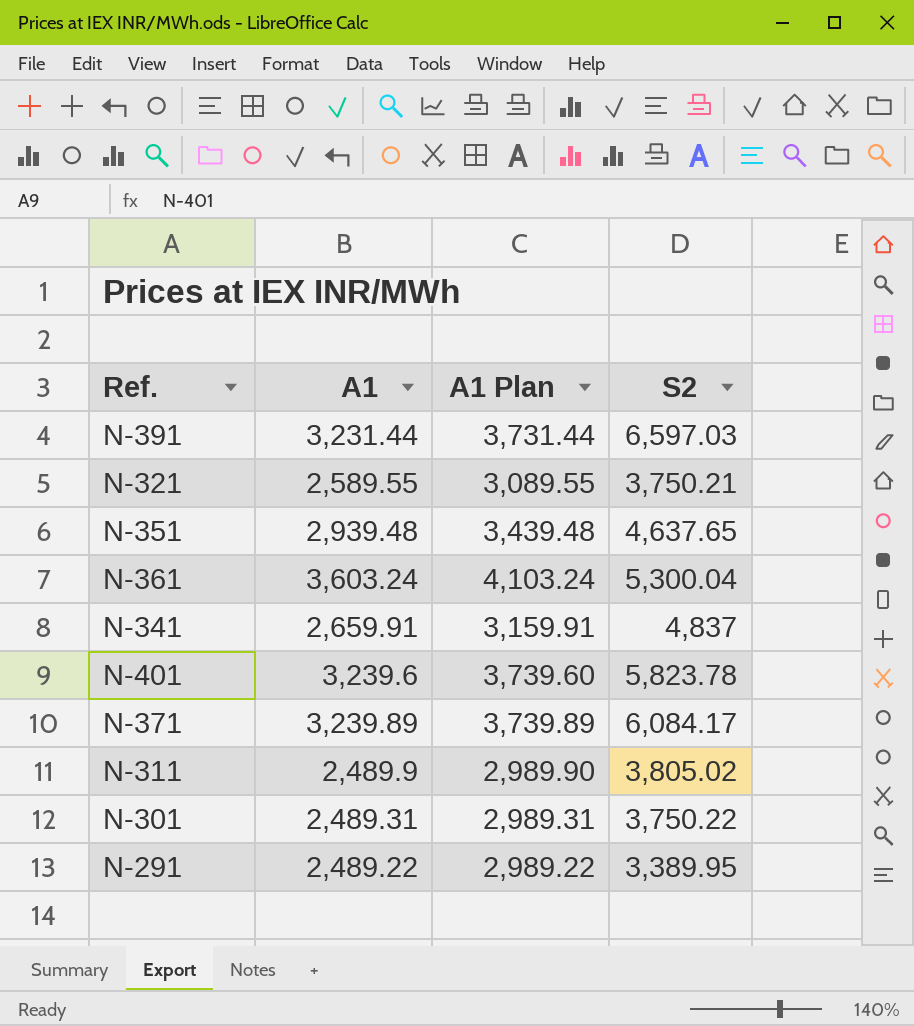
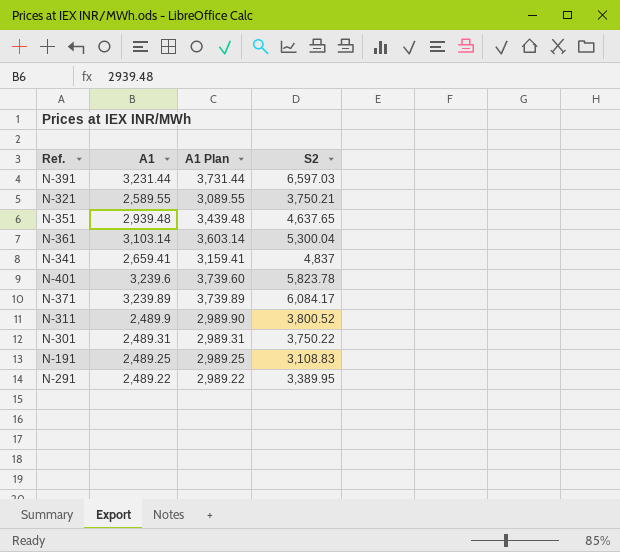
N-361 | A1: 3,603.24 -> 3,103.14
N-361 | A1 Plan: 4,103.24 -> 3,603.14
N-341 | A1: 2,659.91 -> 2,659.41
N-341 | A1 Plan: 3,159.91 -> 3,159.41
N-311 | S2: 3,805.02 -> 3,800.52
row N-191: none -> 2,489.25 | 2,989.25 | 3,108.83

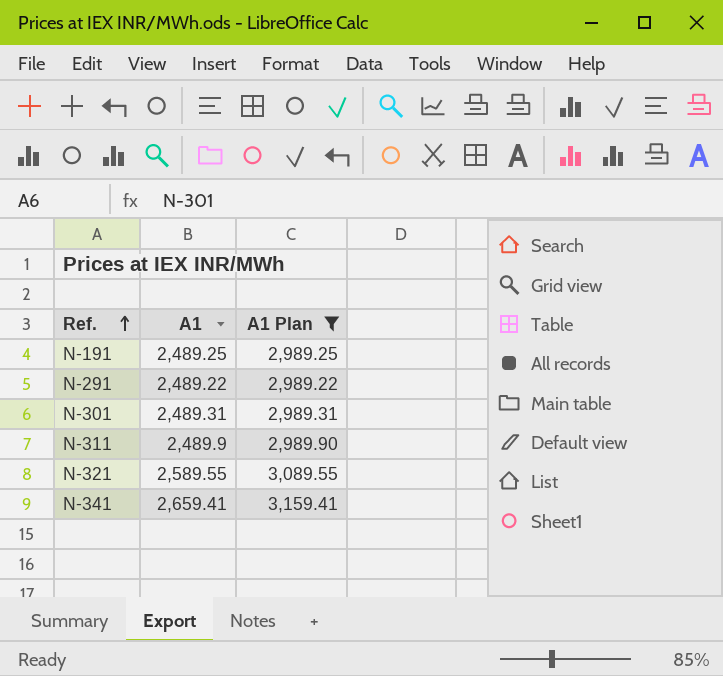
filter: none -> A1 Plan <= 3,159.41
row order: none -> Ref. ascending
column S2 | position: 4 -> none

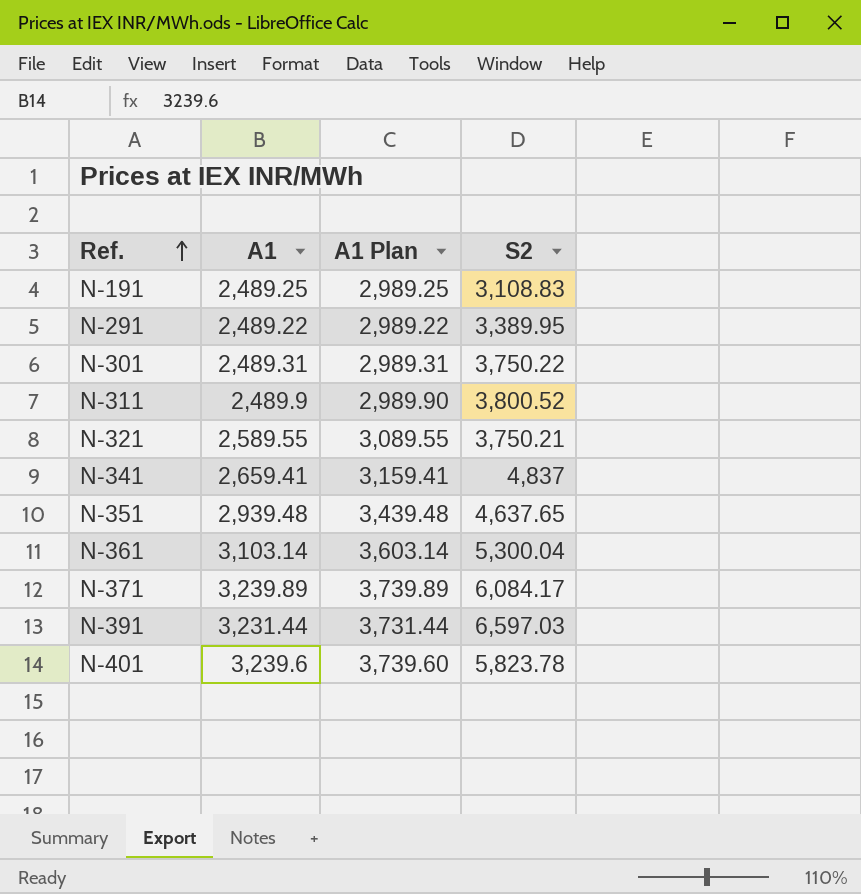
filter: A1 Plan <= 3,159.41 -> none
column S2 | position: none -> 4

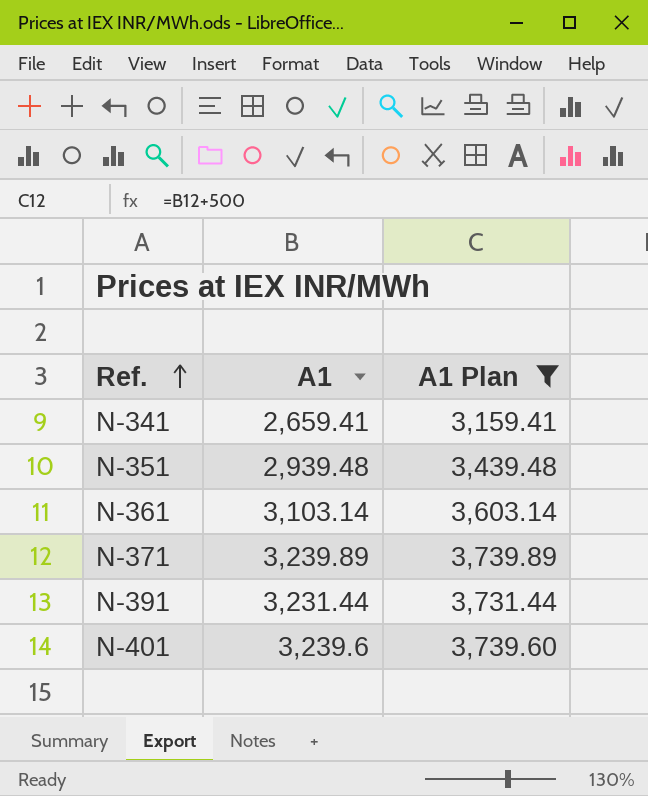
filter: none -> A1 Plan >= 3,159.41
column S2 | position: 4 -> none

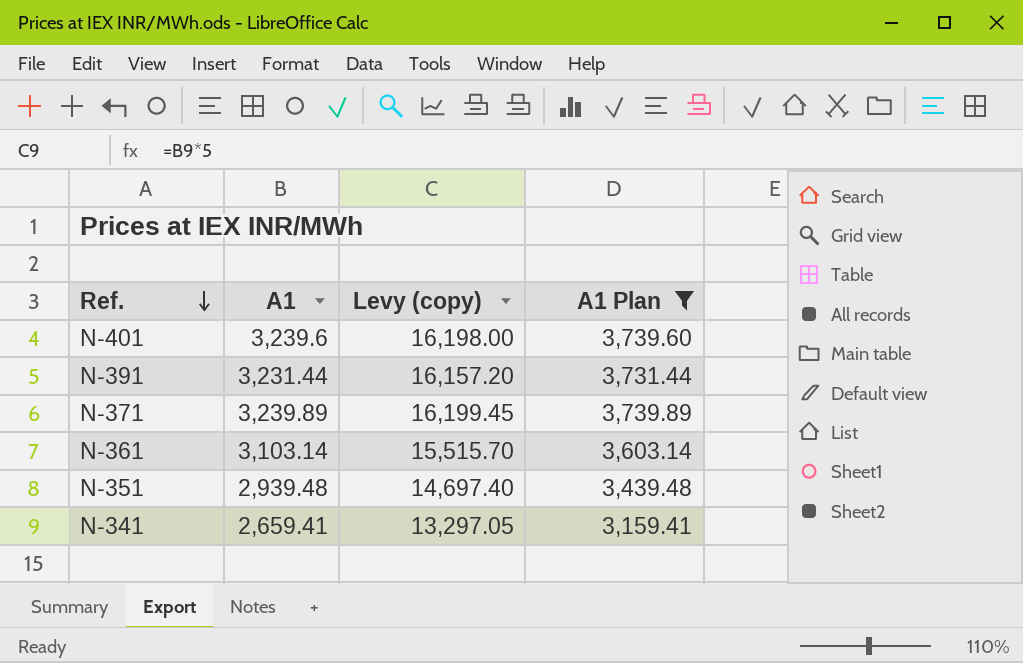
row order: Ref. ascending -> Ref. descending
column Levy (copy) | formula: none -> [A1] * 5

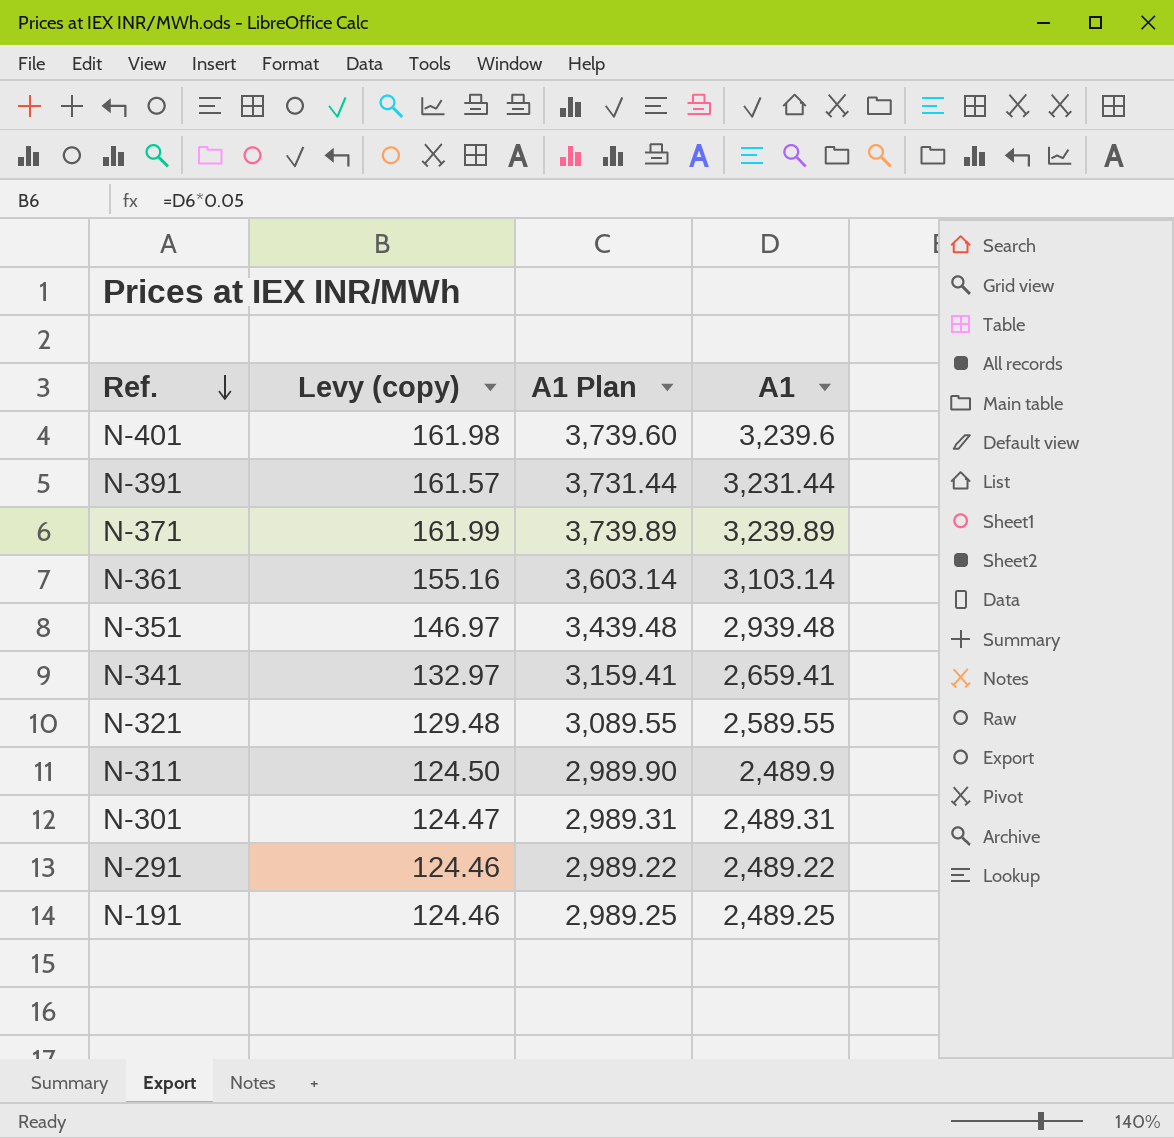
filter: A1 Plan >= 3,159.41 -> none
column Levy (copy) | formula: [A1] * 5 -> [A1] * 0.05
column A1 | position: 2 -> 4

